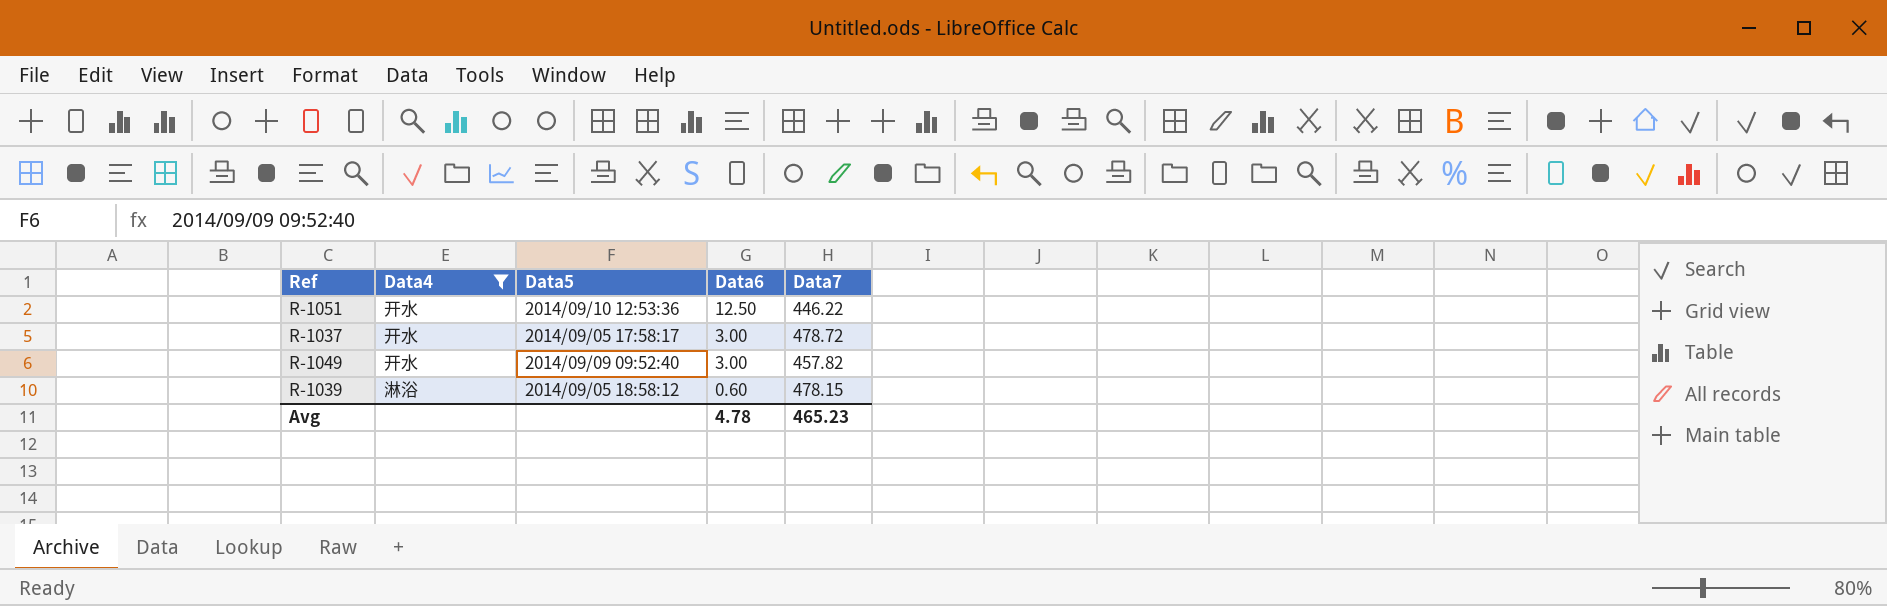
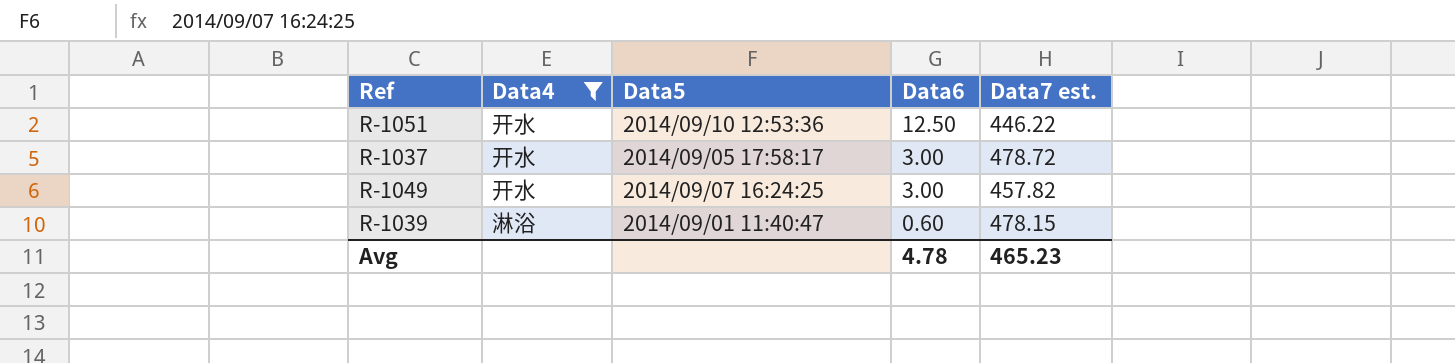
column name: Data7 -> Data7 est.
R-1049 | Data5: 2014/09/09 09:52:40 -> 2014/09/07 16:24:25
R-1039 | Data5: 2014/09/05 18:58:12 -> 2014/09/01 11:40:47

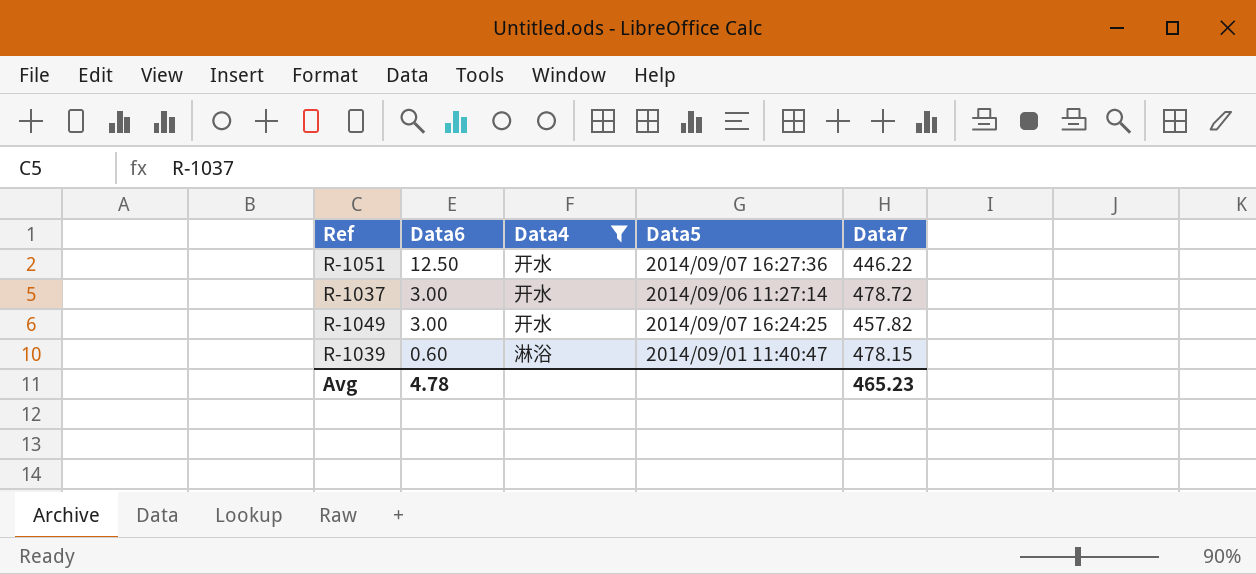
column Data6 | position: 4 -> 2
column name: Data7 est. -> Data7
R-1051 | Data5: 2014/09/10 12:53:36 -> 2014/09/07 16:27:36
R-1037 | Data5: 2014/09/05 17:58:17 -> 2014/09/06 11:27:14

